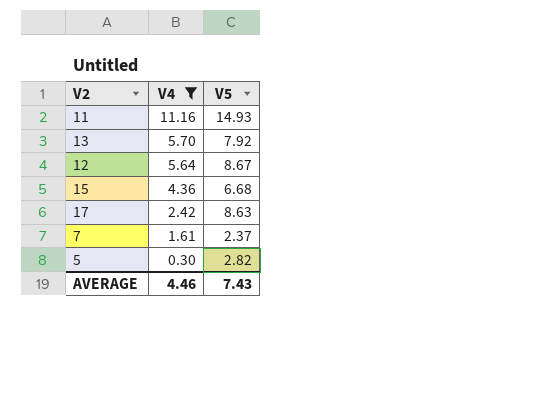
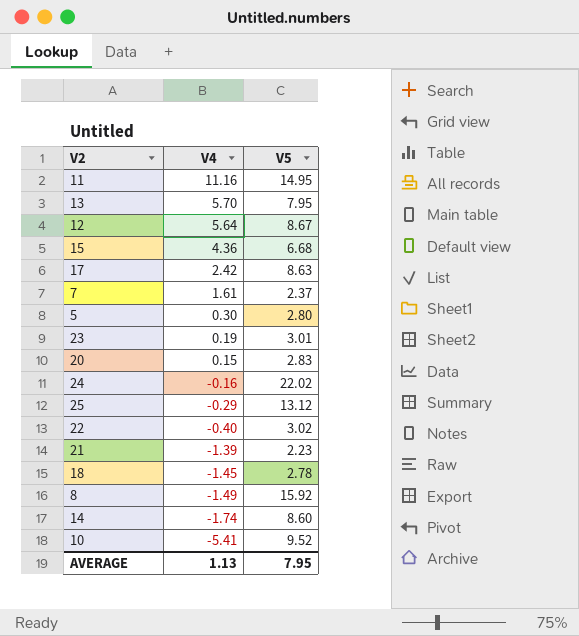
filter: V4 >= 0.30 -> none
11 | V5: 14.93 -> 14.95
13 | V5: 7.92 -> 7.95
5 | V5: 2.82 -> 2.80
AVERAGE | V4: 4.46 -> 1.13
AVERAGE | V5: 7.43 -> 7.95

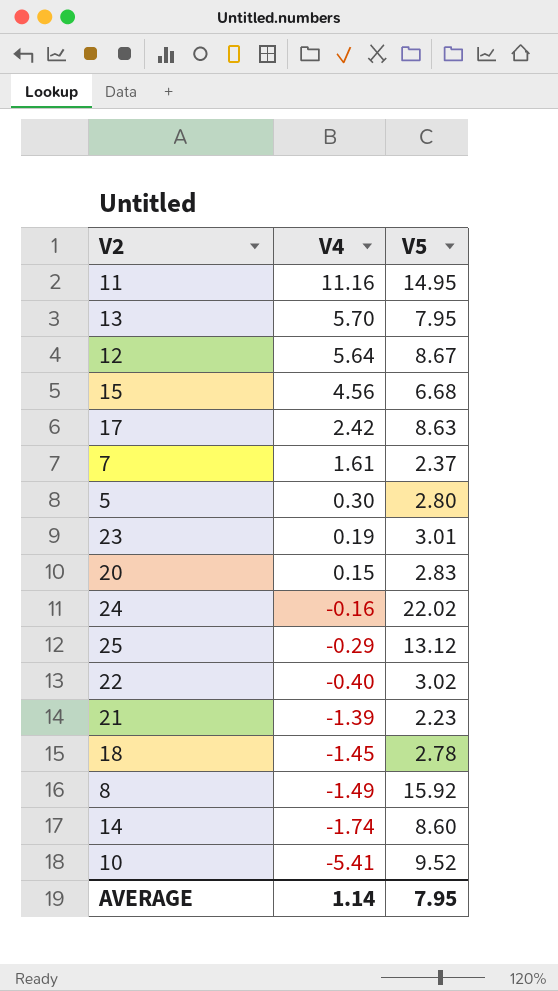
15 | V4: 4.36 -> 4.56
AVERAGE | V4: 1.13 -> 1.14

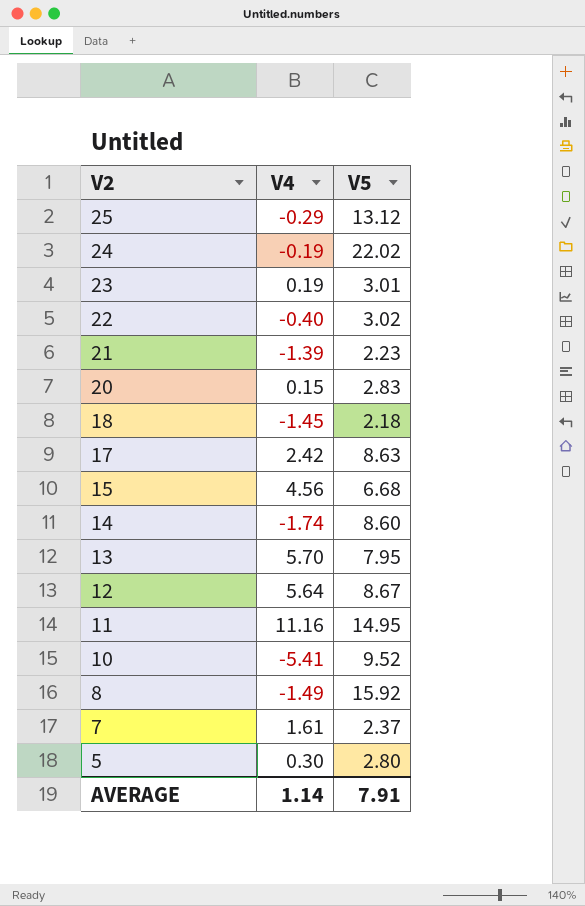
row order: V4 descending -> V2 descending
24 | V4: -0.16 -> -0.19
18 | V5: 2.78 -> 2.18
AVERAGE | V5: 7.95 -> 7.91

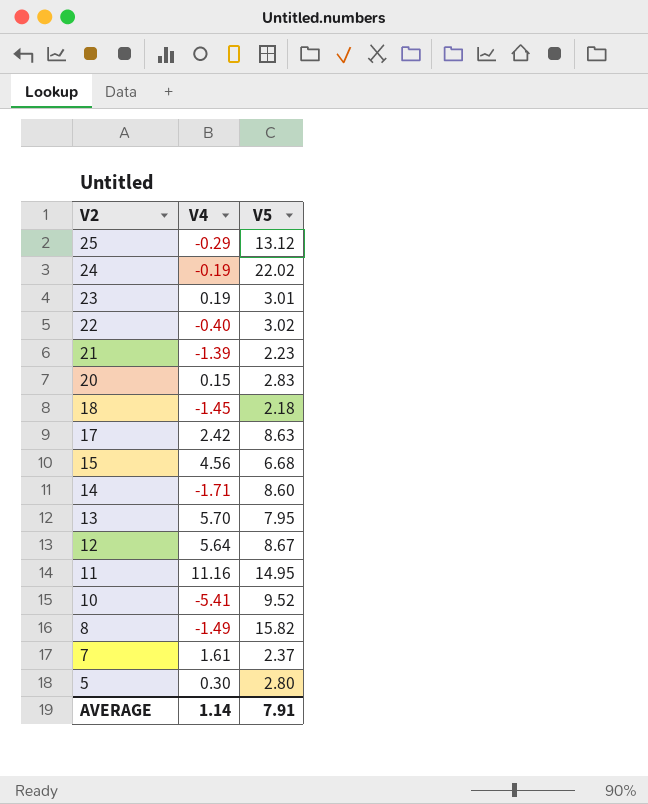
14 | V4: -1.74 -> -1.71
8 | V5: 15.92 -> 15.82

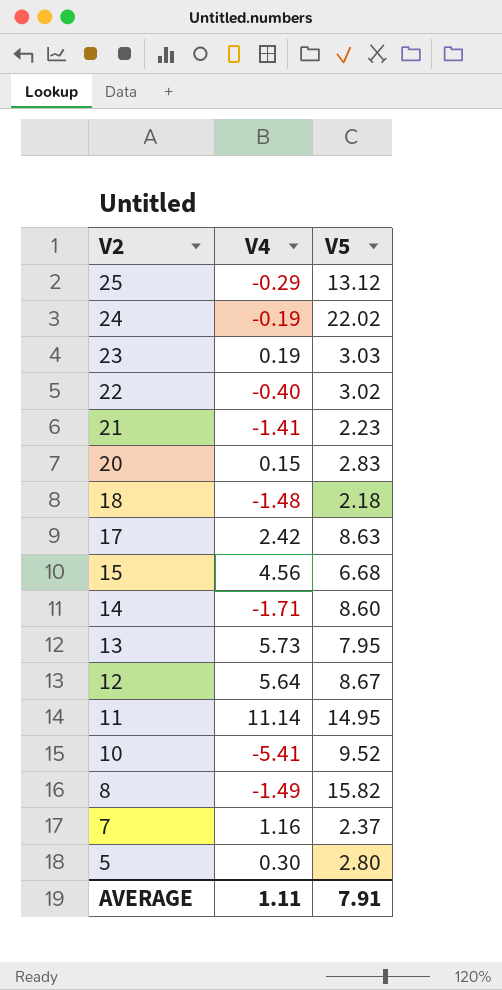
23 | V5: 3.01 -> 3.03
21 | V4: -1.39 -> -1.41
18 | V4: -1.45 -> -1.48
13 | V4: 5.70 -> 5.73
11 | V4: 11.16 -> 11.14
7 | V4: 1.61 -> 1.16
AVERAGE | V4: 1.14 -> 1.11

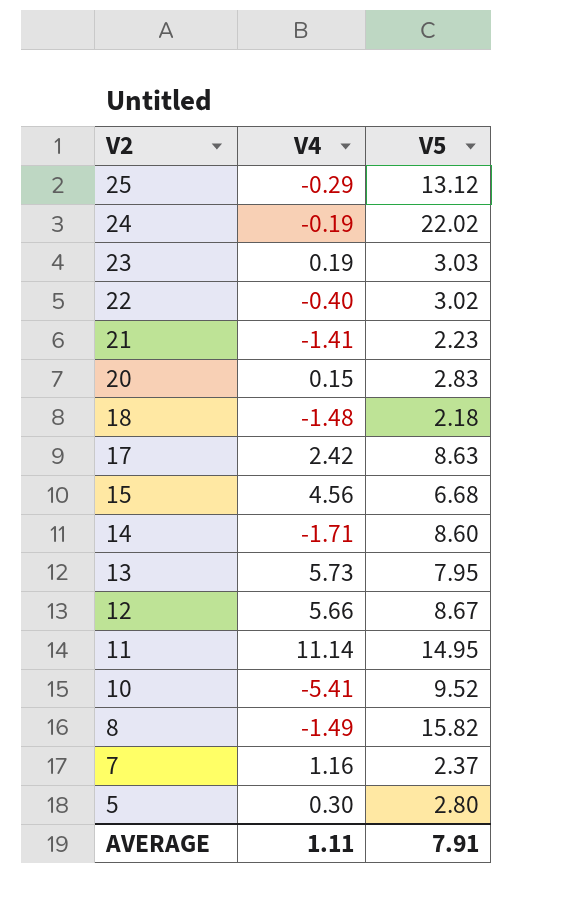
12 | V4: 5.64 -> 5.66

